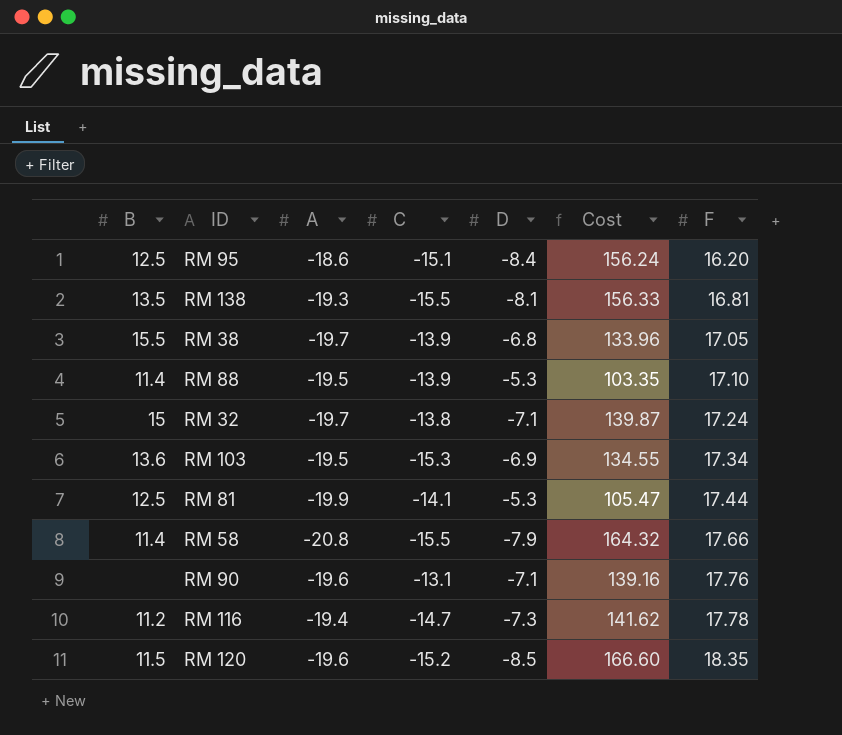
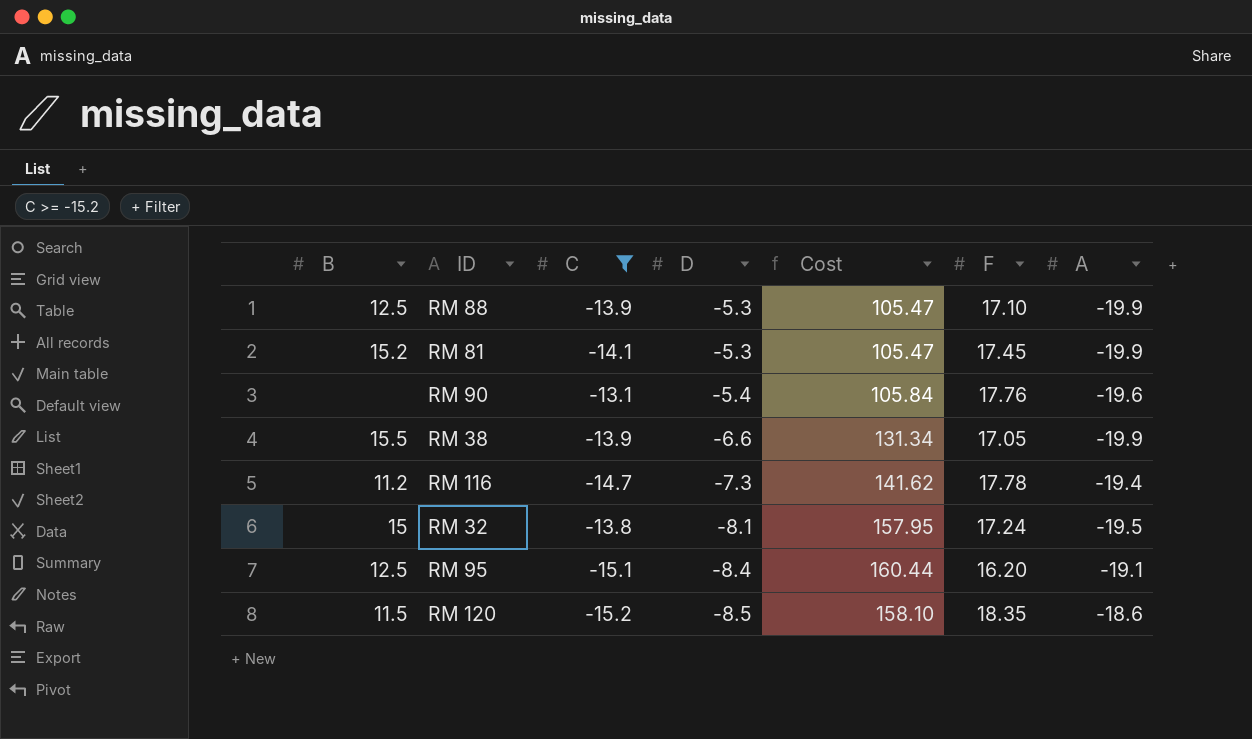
filter: none -> C >= -15.2
row order: F ascending -> D descending
column A | position: 3 -> 7
RM 88 | B: 11.4 -> 12.5
RM 88 | Cost: 103.35 -> 105.47
RM 88 | A: -19.5 -> -19.9
RM 81 | B: 12.5 -> 15.2
RM 81 | F: 17.44 -> 17.45
RM 90 | D: -7.1 -> -5.4
RM 90 | Cost: 139.16 -> 105.84
RM 38 | D: -6.8 -> -6.6
RM 38 | Cost: 133.96 -> 131.34
RM 38 | A: -19.7 -> -19.9
RM 32 | D: -7.1 -> -8.1
RM 32 | Cost: 139.87 -> 157.95
RM 32 | A: -19.7 -> -19.5
RM 95 | Cost: 156.24 -> 160.44
RM 95 | A: -18.6 -> -19.1
RM 120 | Cost: 166.60 -> 158.10
RM 120 | A: -19.6 -> -18.6

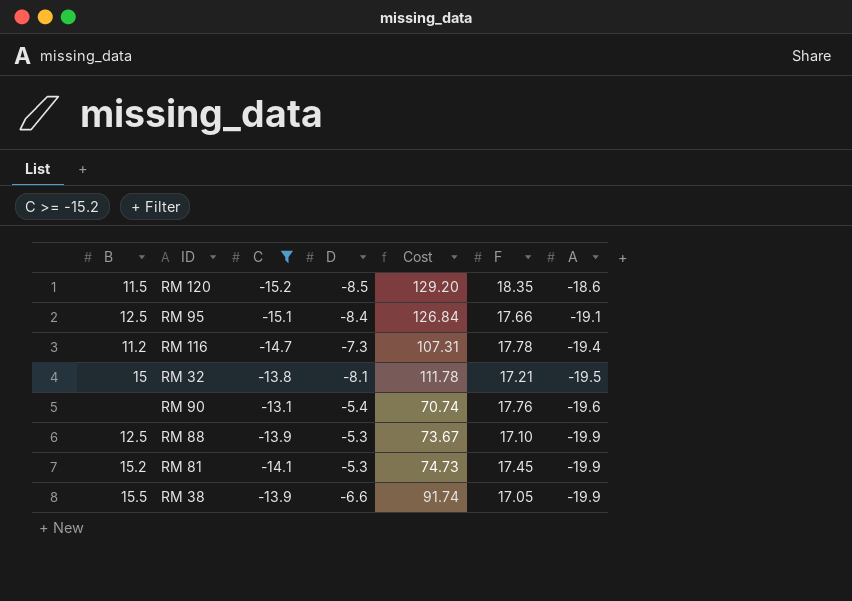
row order: D descending -> A descending
column Cost | formula: [D] * [A] -> [C] * [D]
RM 95 | F: 16.20 -> 17.66
RM 32 | F: 17.24 -> 17.21

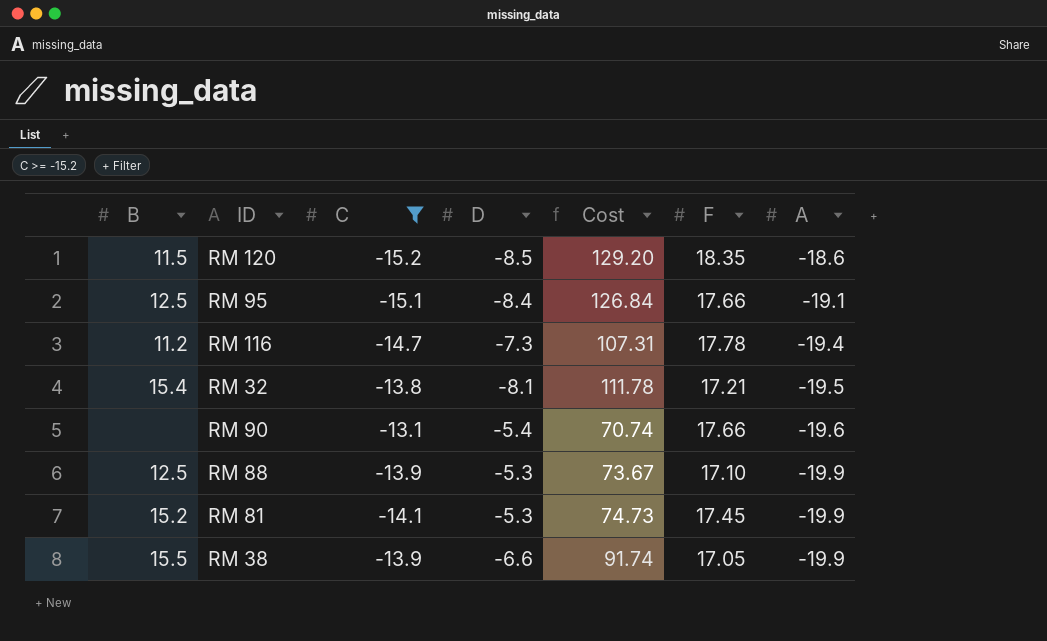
RM 32 | B: 15 -> 15.4
RM 90 | F: 17.76 -> 17.66

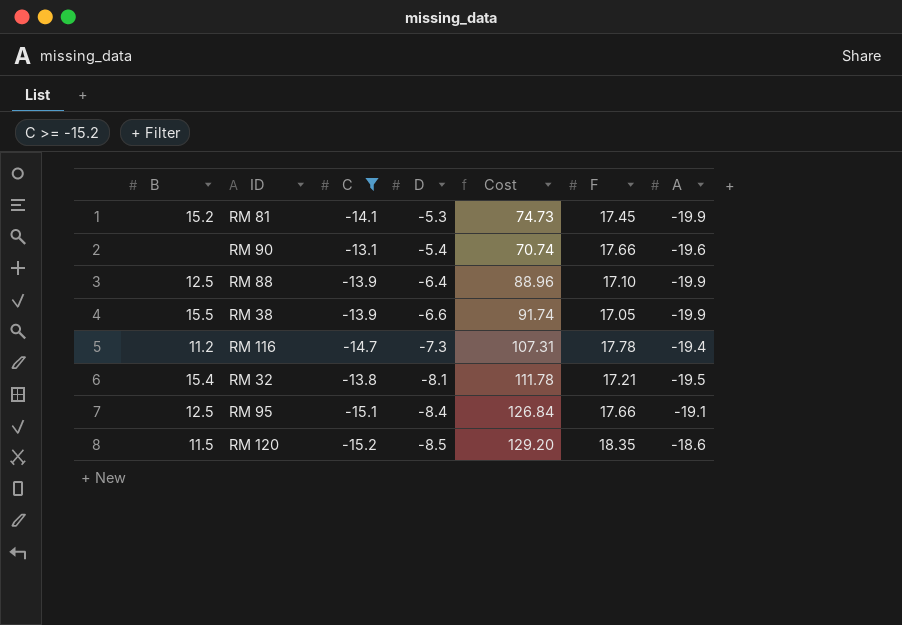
row order: A descending -> D descending
RM 88 | D: -5.3 -> -6.4
RM 88 | Cost: 73.67 -> 88.96

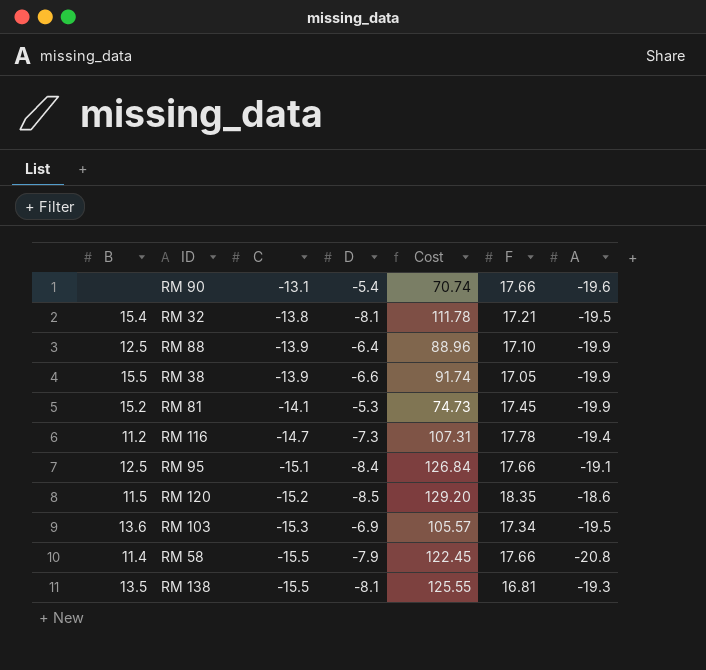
filter: C >= -15.2 -> none
row order: D descending -> C descending

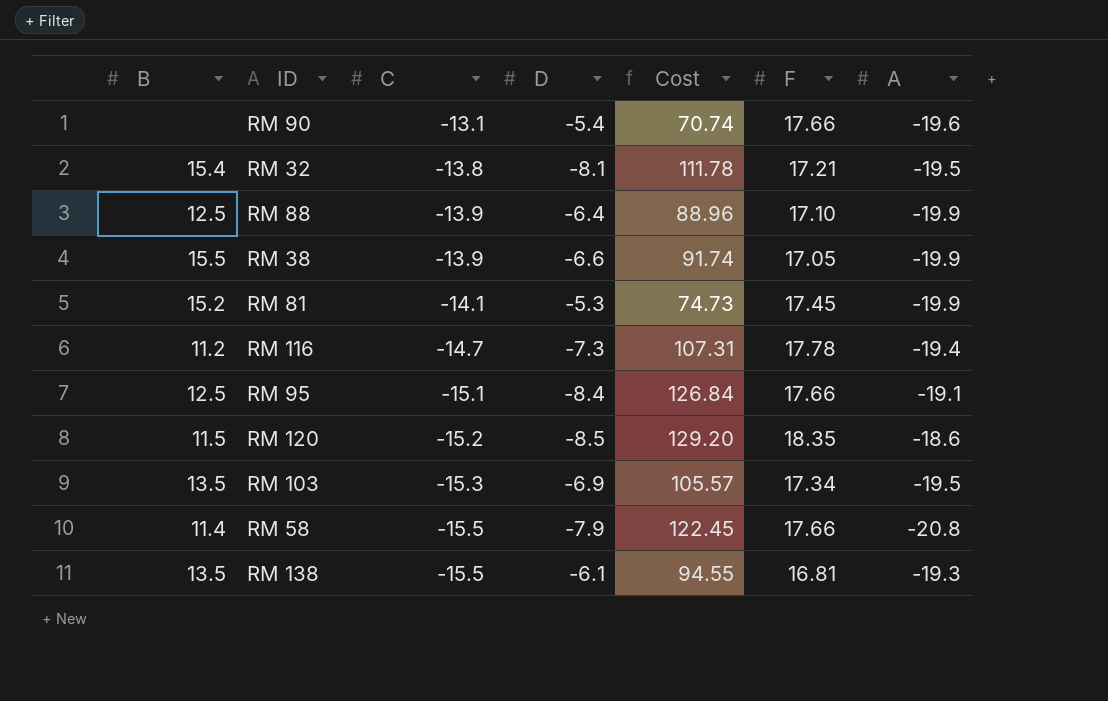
RM 103 | B: 13.6 -> 13.5
RM 138 | D: -8.1 -> -6.1
RM 138 | Cost: 125.55 -> 94.55

